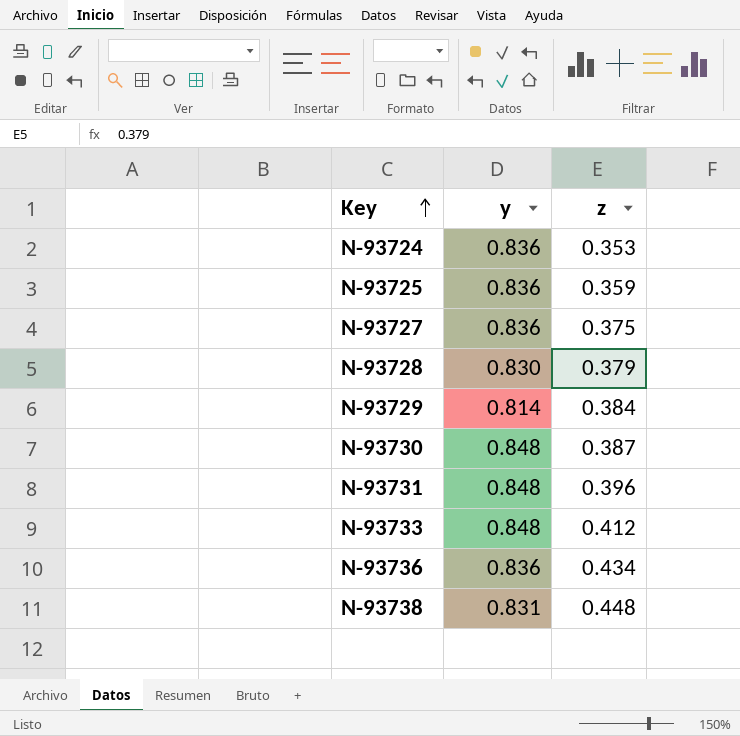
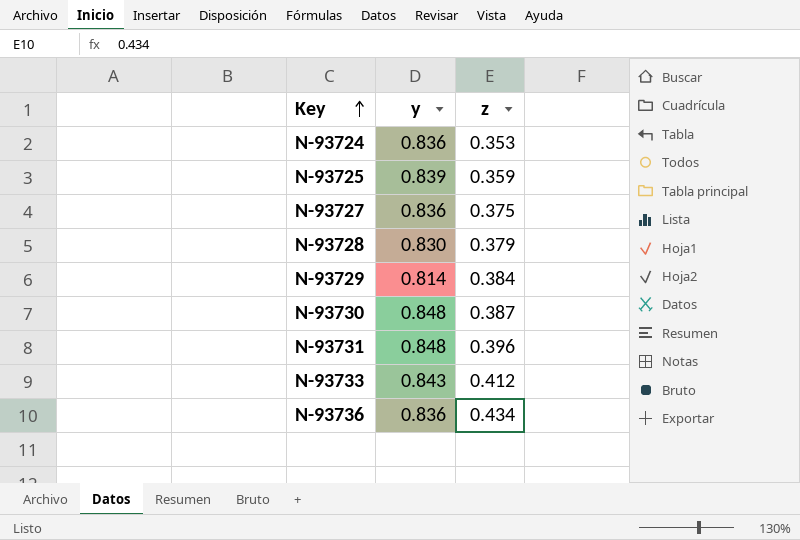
row N-93738: 0.831 | 0.448 -> none
N-93725 | y: 0.836 -> 0.839
N-93733 | y: 0.848 -> 0.843

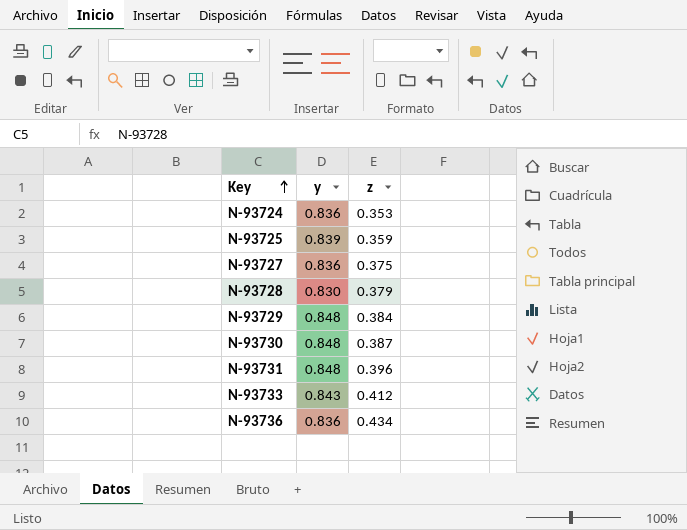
N-93729 | y: 0.814 -> 0.848

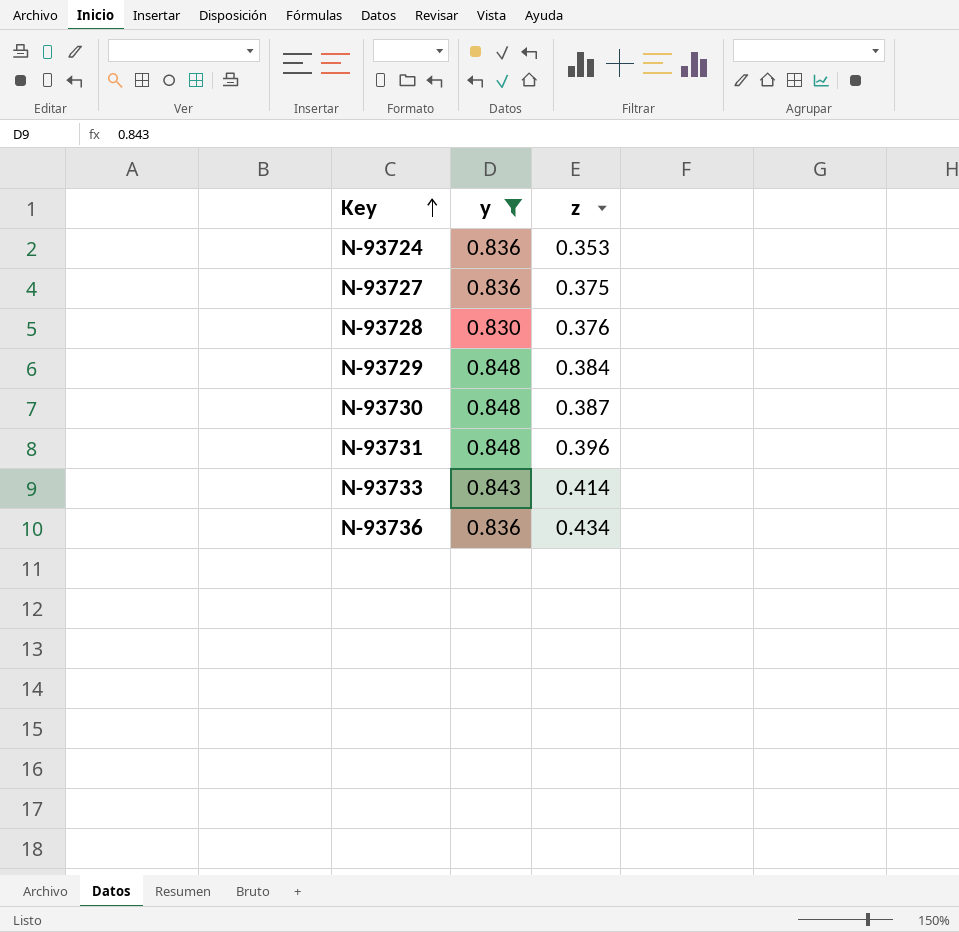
filter: none -> y != 0.839
N-93728 | z: 0.379 -> 0.376
N-93733 | z: 0.412 -> 0.414

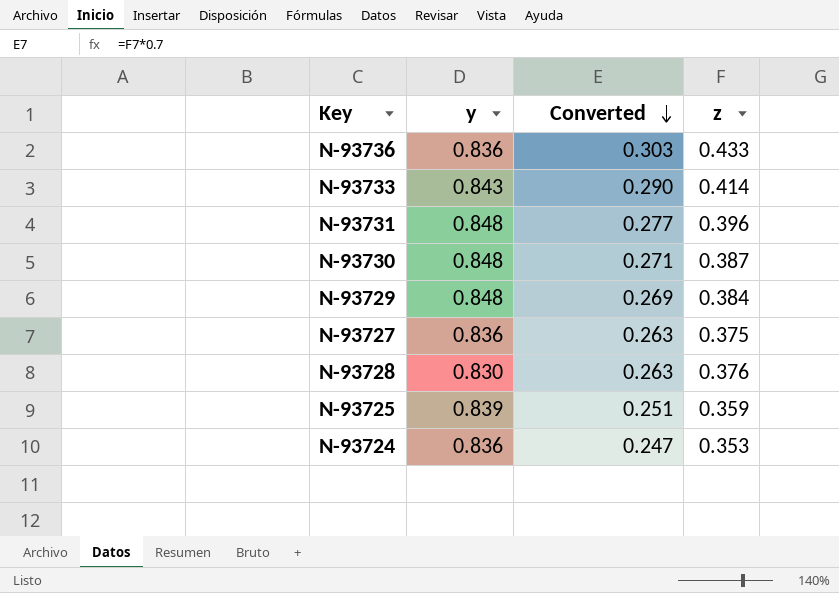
filter: y != 0.839 -> none
row order: Key ascending -> Converted descending
column Converted | formula: none -> [z] * 0.7
N-93736 | z: 0.434 -> 0.433

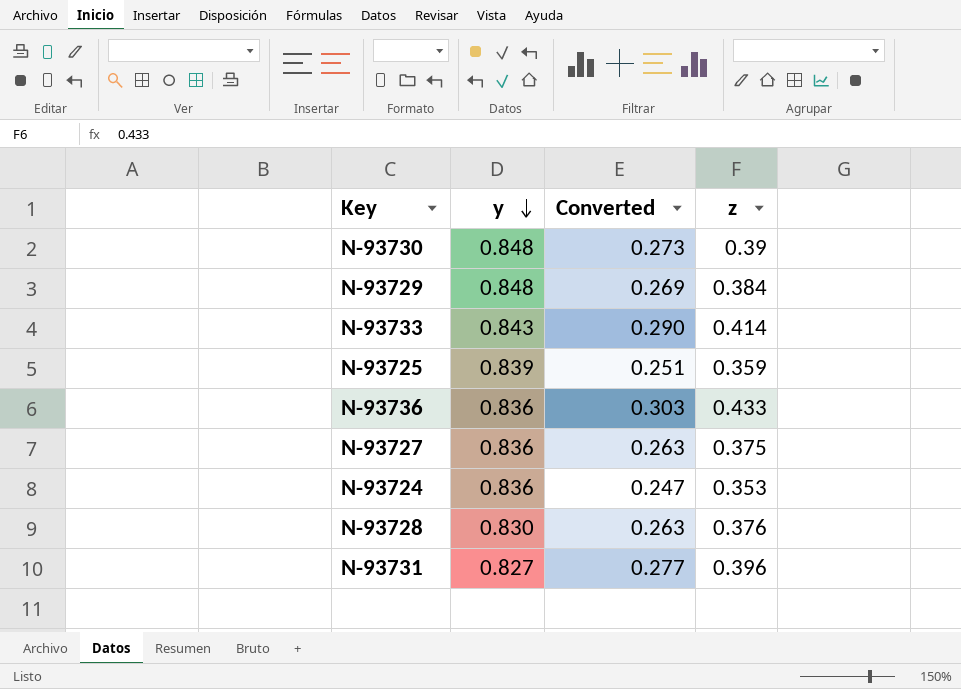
row order: Converted descending -> y descending
N-93730 | Converted: 0.271 -> 0.273
N-93730 | z: 0.387 -> 0.39
N-93731 | y: 0.848 -> 0.827

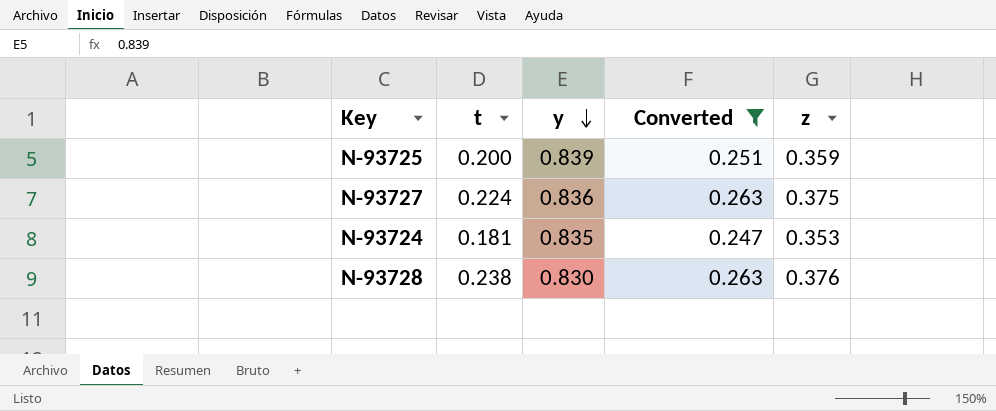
filter: none -> Converted <= 0.263
column t | position: none -> 2
N-93724 | y: 0.836 -> 0.835

